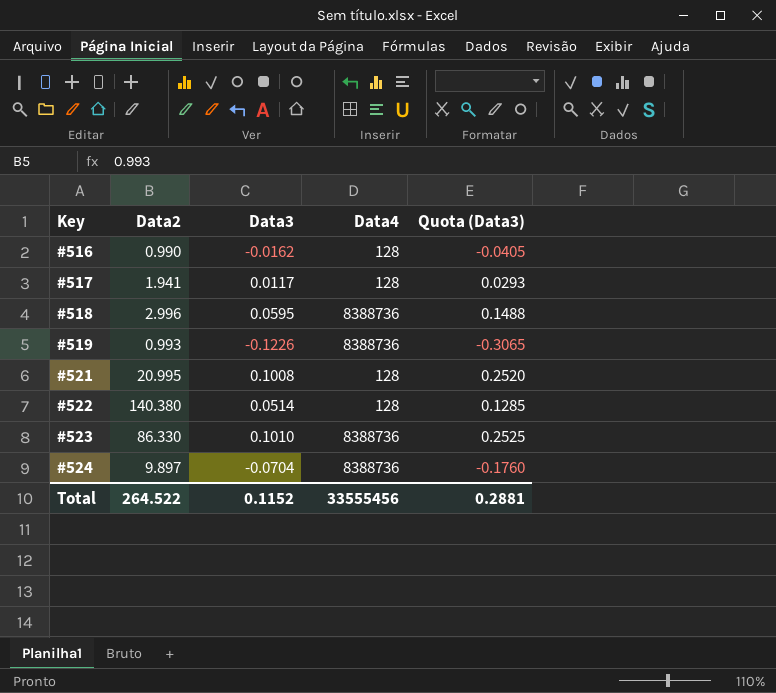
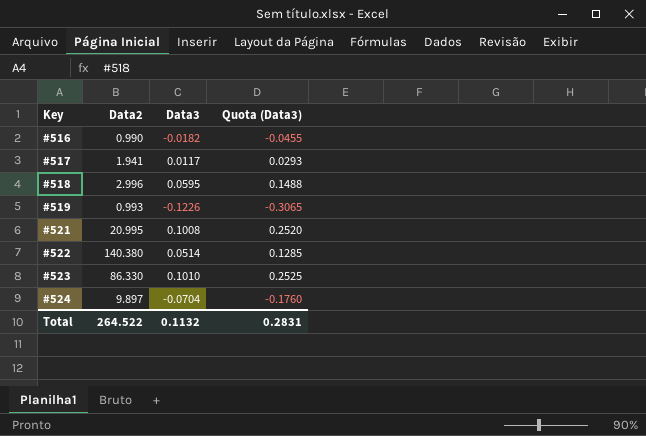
column Data4 | position: 4 -> none
#516 | Data3: -0.0162 -> -0.0182
#516 | Quota (Data3): -0.0405 -> -0.0455
Total | Data3: 0.1152 -> 0.1132
Total | Quota (Data3): 0.2881 -> 0.2831

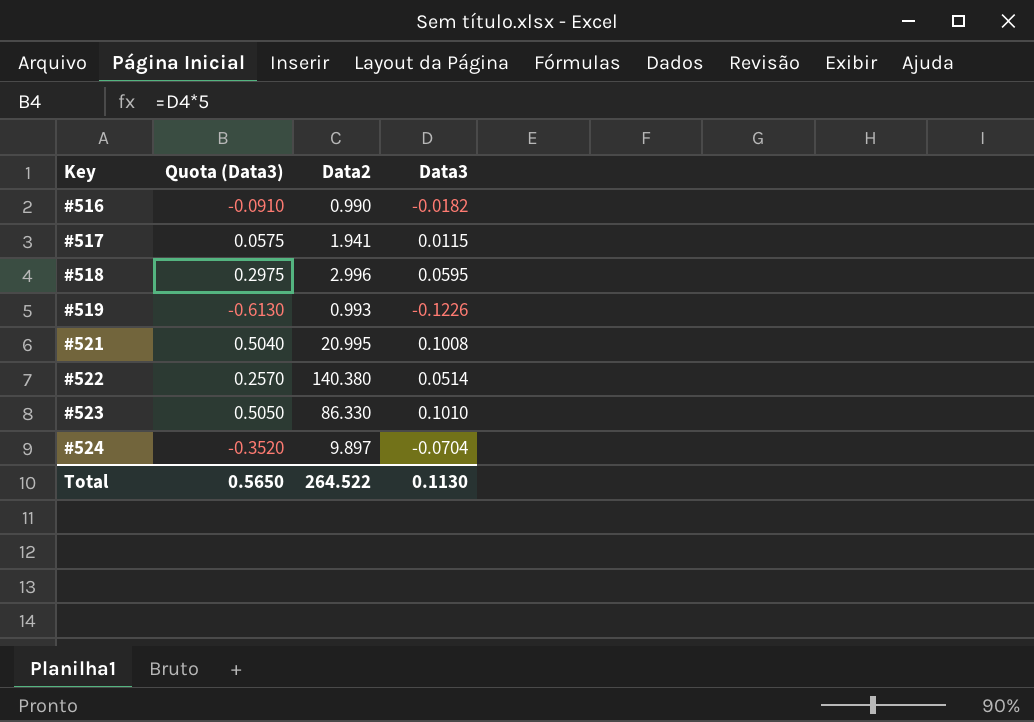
column Quota (Data3) | formula: [Data3] * 2.5 -> [Data3] * 5
column Quota (Data3) | position: 4 -> 2
#517 | Data3: 0.0117 -> 0.0115
Total | Quota (Data3): 0.2831 -> 0.5650
Total | Data3: 0.1132 -> 0.1130

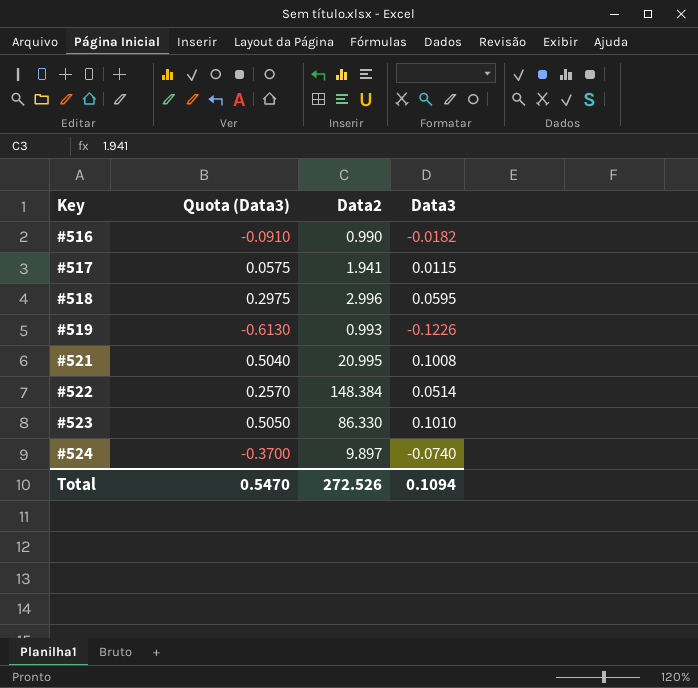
#522 | Data2: 140.380 -> 148.384
#524 | Quota (Data3): -0.3520 -> -0.3700
#524 | Data3: -0.0704 -> -0.0740
Total | Quota (Data3): 0.5650 -> 0.5470
Total | Data2: 264.522 -> 272.526
Total | Data3: 0.1130 -> 0.1094

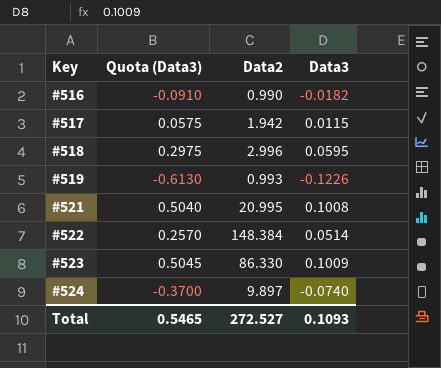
#517 | Data2: 1.941 -> 1.942
#523 | Quota (Data3): 0.5050 -> 0.5045
#523 | Data3: 0.1010 -> 0.1009
Total | Quota (Data3): 0.5470 -> 0.5465
Total | Data2: 272.526 -> 272.527
Total | Data3: 0.1094 -> 0.1093

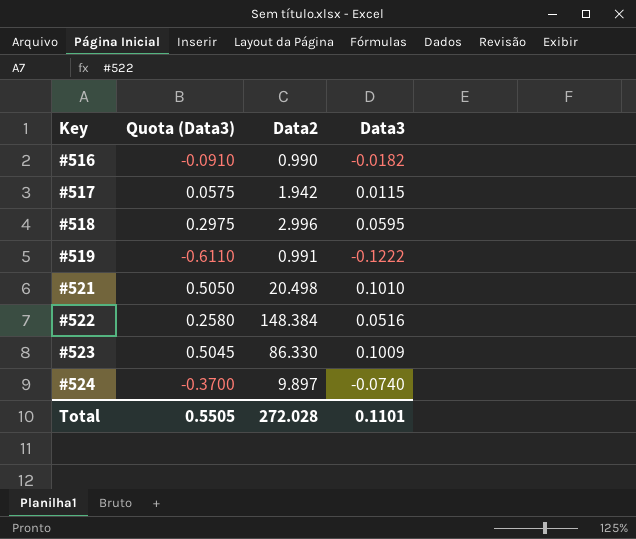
#519 | Quota (Data3): -0.6130 -> -0.6110
#519 | Data2: 0.993 -> 0.991
#519 | Data3: -0.1226 -> -0.1222
#521 | Quota (Data3): 0.5040 -> 0.5050
#521 | Data2: 20.995 -> 20.498
#521 | Data3: 0.1008 -> 0.1010
#522 | Quota (Data3): 0.2570 -> 0.2580
#522 | Data3: 0.0514 -> 0.0516
Total | Quota (Data3): 0.5465 -> 0.5505
Total | Data2: 272.527 -> 272.028
Total | Data3: 0.1093 -> 0.1101

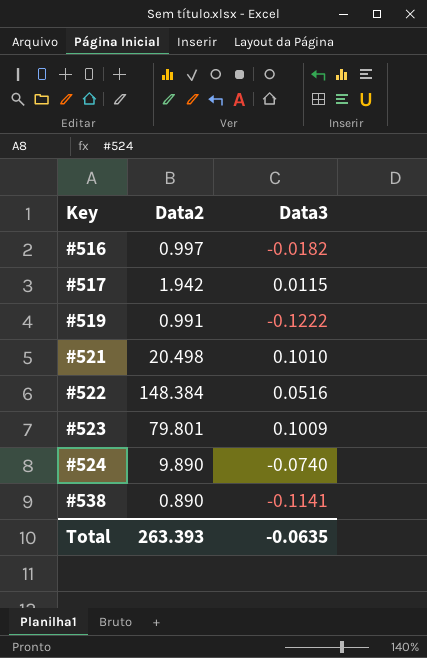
column Quota (Data3) | formula: [Data3] * 5 -> none
row #518: 0.2975 | 2.996 | 0.0595 -> none
#516 | Data2: 0.990 -> 0.997
#523 | Data2: 86.330 -> 79.801
#524 | Data2: 9.897 -> 9.890
row #538: none -> 0.890 | -0.1141
Total | Data2: 272.028 -> 263.393
Total | Data3: 0.1101 -> -0.0635

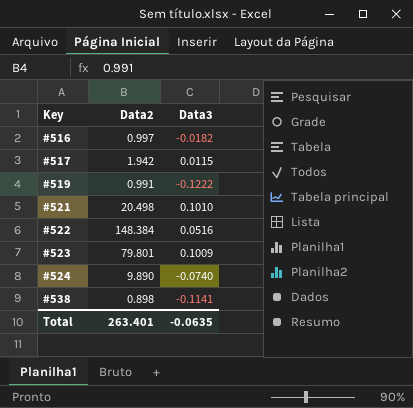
#538 | Data2: 0.890 -> 0.898
Total | Data2: 263.393 -> 263.401

